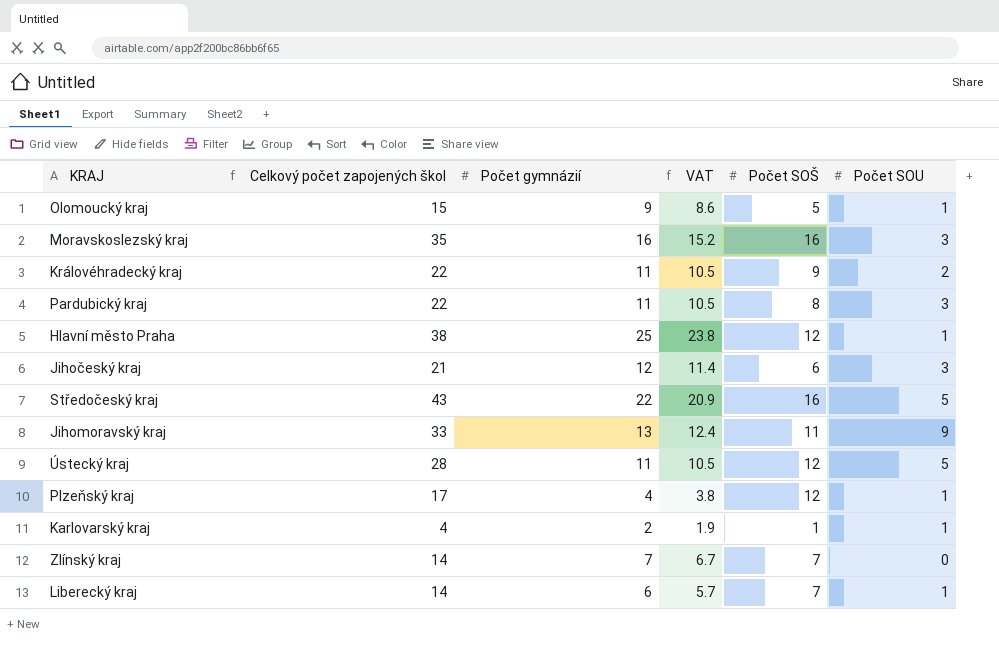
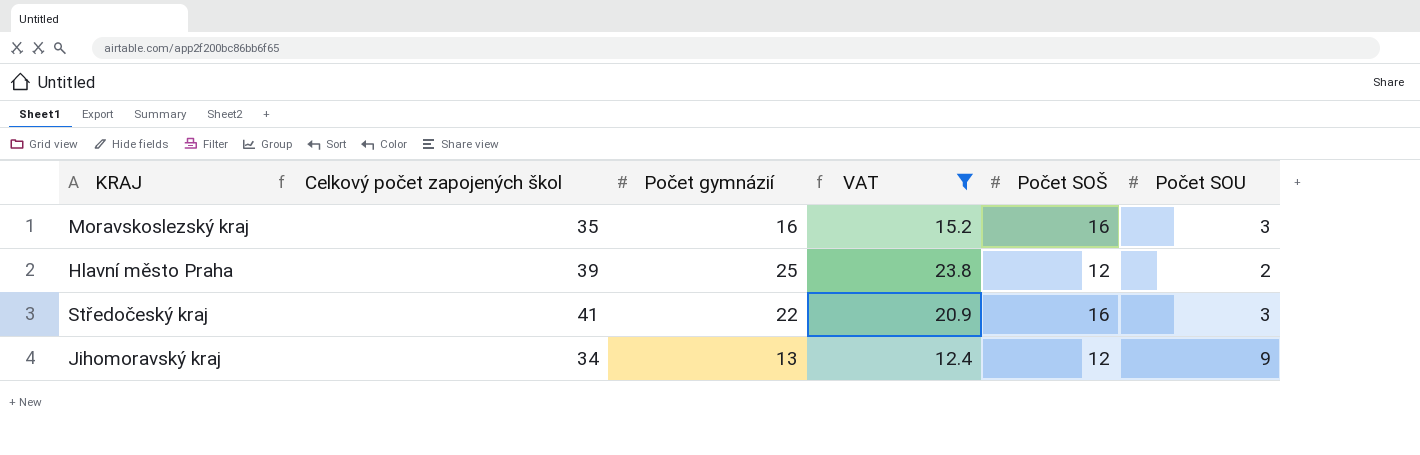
filter: none -> VAT >= 12.4
Hlavní město Praha | Celkový počet zapojených škol: 38 -> 39
Hlavní město Praha | Počet SOU: 1 -> 2
Středočeský kraj | Celkový počet zapojených škol: 43 -> 41
Středočeský kraj | Počet SOU: 5 -> 3
Jihomoravský kraj | Celkový počet zapojených škol: 33 -> 34
Jihomoravský kraj | Počet SOŠ: 11 -> 12

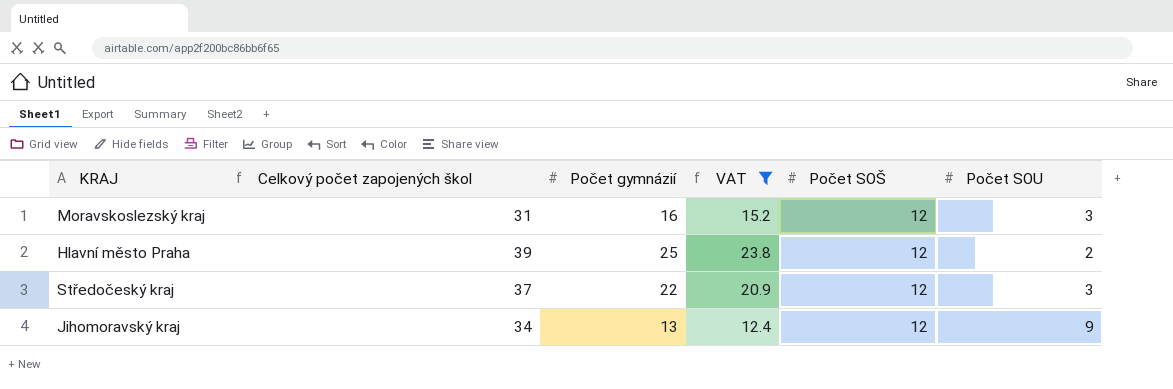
Moravskoslezský kraj | Celkový počet zapojených škol: 35 -> 31
Moravskoslezský kraj | Počet SOŠ: 16 -> 12
Středočeský kraj | Celkový počet zapojených škol: 41 -> 37
Středočeský kraj | Počet SOŠ: 16 -> 12

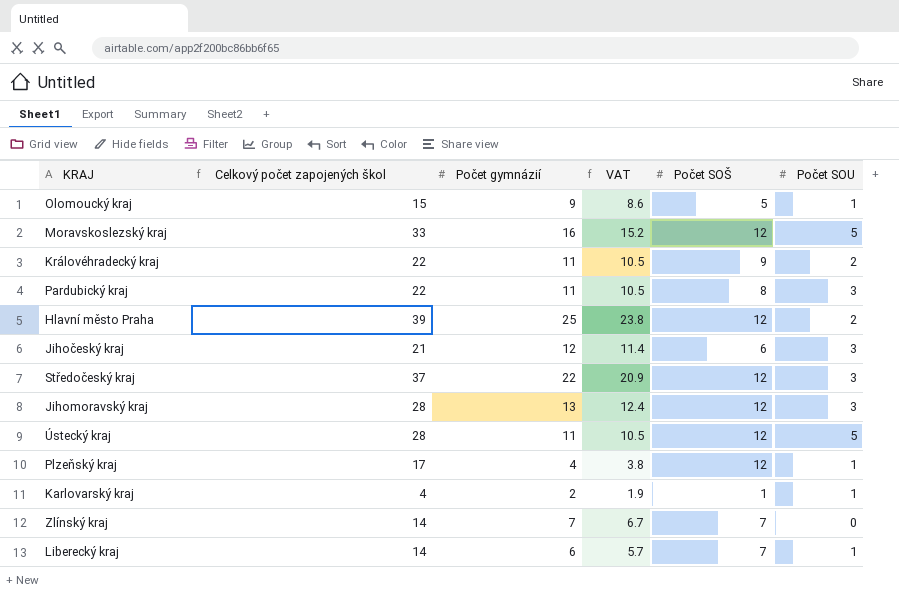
filter: VAT >= 12.4 -> none
Moravskoslezský kraj | Celkový počet zapojených škol: 31 -> 33
Moravskoslezský kraj | Počet SOU: 3 -> 5
Jihomoravský kraj | Celkový počet zapojených škol: 34 -> 28
Jihomoravský kraj | Počet SOU: 9 -> 3

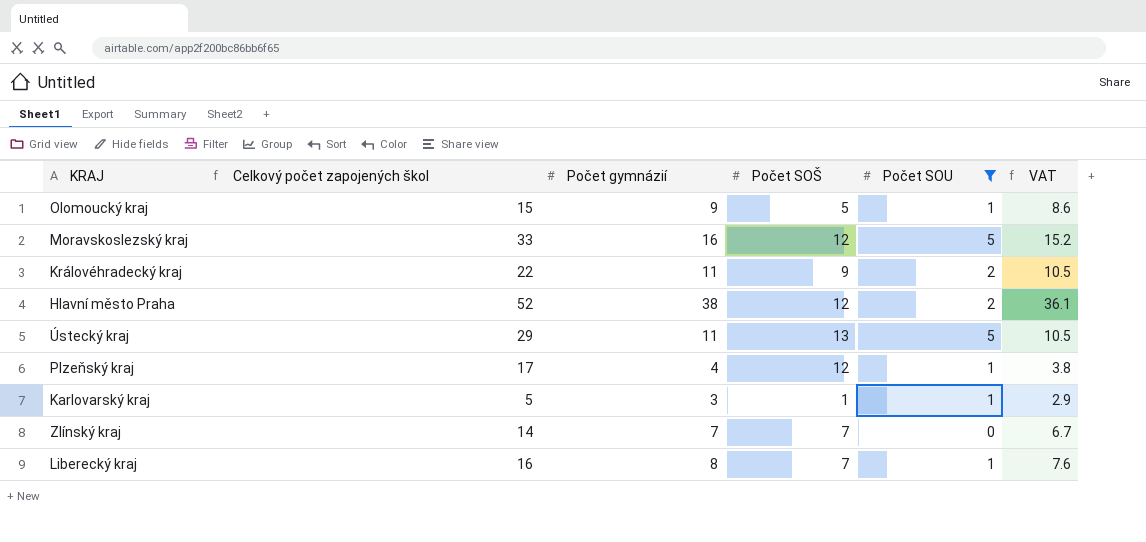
filter: none -> Počet SOU != 3
column VAT | position: 4 -> 6
Hlavní město Praha | Celkový počet zapojených škol: 39 -> 52
Hlavní město Praha | Počet gymnázií: 25 -> 38
Hlavní město Praha | VAT: 23.8 -> 36.1
Ústecký kraj | Celkový počet zapojených škol: 28 -> 29
Ústecký kraj | Počet SOŠ: 12 -> 13
Karlovarský kraj | Celkový počet zapojených škol: 4 -> 5
Karlovarský kraj | Počet gymnázií: 2 -> 3
Karlovarský kraj | VAT: 1.9 -> 2.9
Liberecký kraj | Celkový počet zapojených škol: 14 -> 16
Liberecký kraj | Počet gymnázií: 6 -> 8
Liberecký kraj | VAT: 5.7 -> 7.6

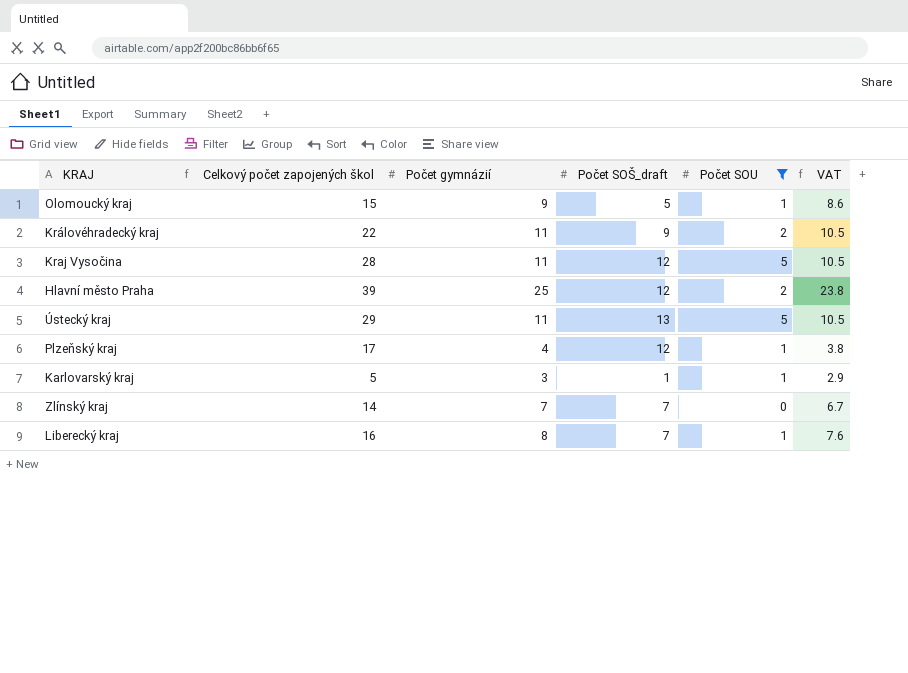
column name: Počet SOŠ -> Počet SOŠ_draft
row Moravskoslezský kraj: 33 | 16 | 12 | 5 | 15.2 -> none
row Kraj Vysočina: none -> 28 | 11 | 12 | 5 | 10.5
Hlavní město Praha | Celkový počet zapojených škol: 52 -> 39
Hlavní město Praha | Počet gymnázií: 38 -> 25
Hlavní město Praha | VAT: 36.1 -> 23.8

